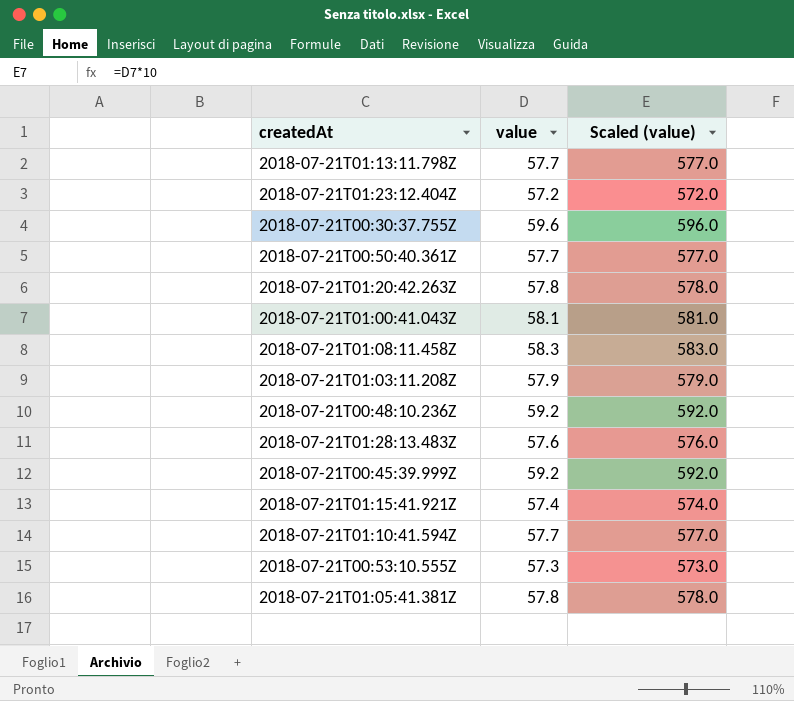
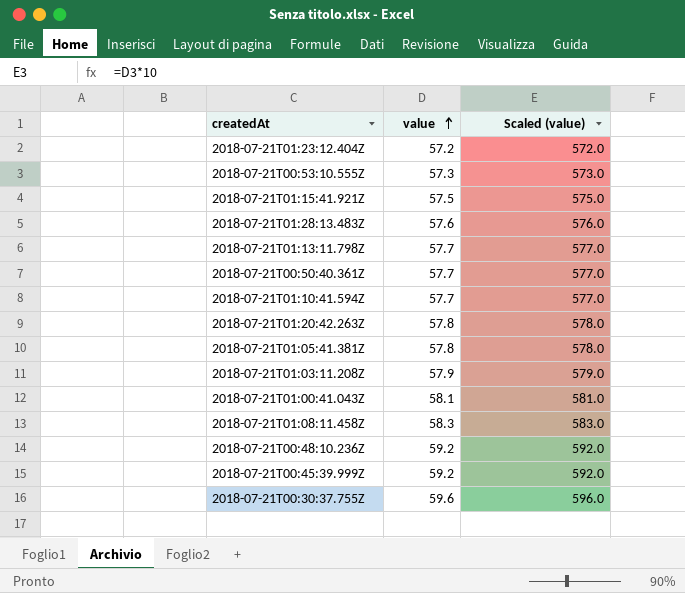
row order: none -> value ascending
2018-07-21T01:15:41.921Z | value: 57.4 -> 57.5
2018-07-21T01:15:41.921Z | Scaled (value): 574.0 -> 575.0

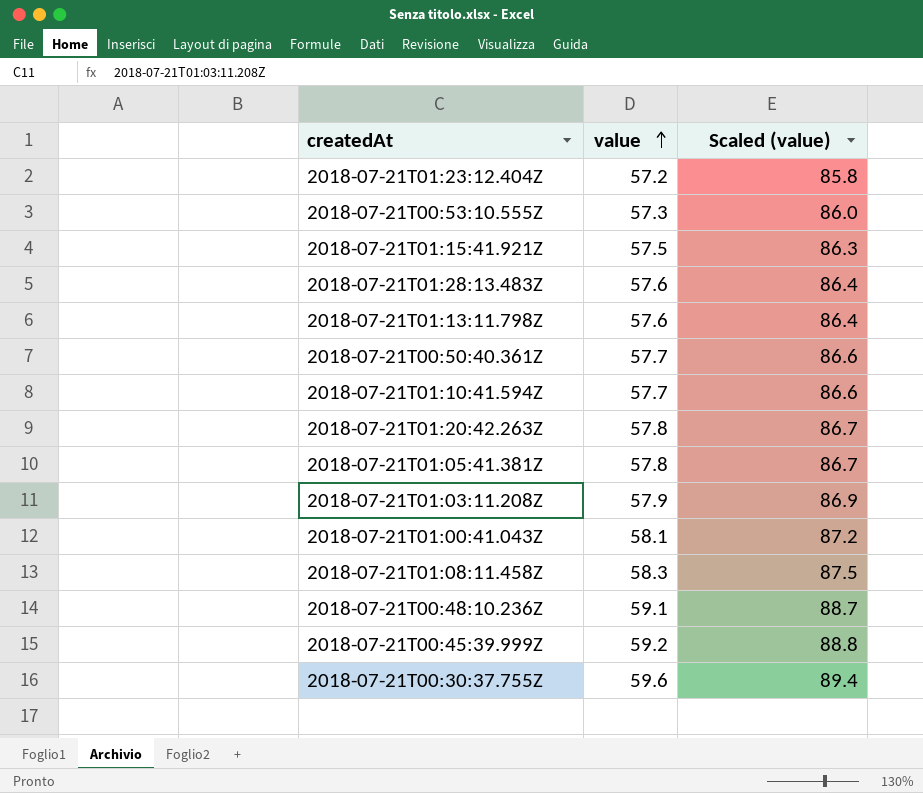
column Scaled (value) | formula: [value] * 10 -> [value] * 1.5
2018-07-21T01:13:11.798Z | value: 57.7 -> 57.6
2018-07-21T00:48:10.236Z | value: 59.2 -> 59.1

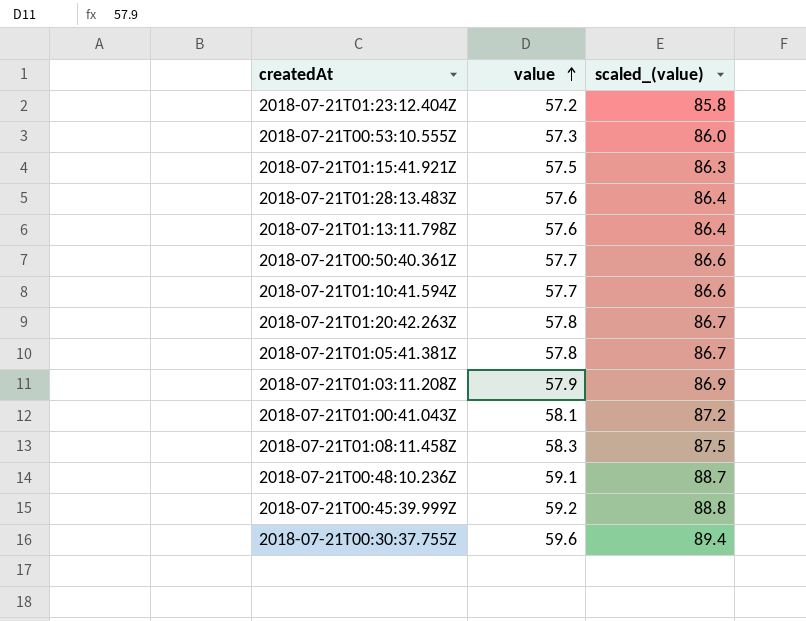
column name: Scaled (value) -> scaled_(value)

